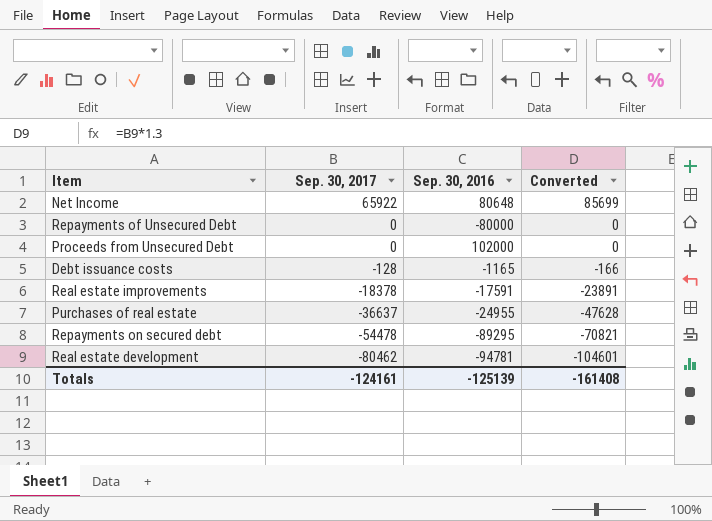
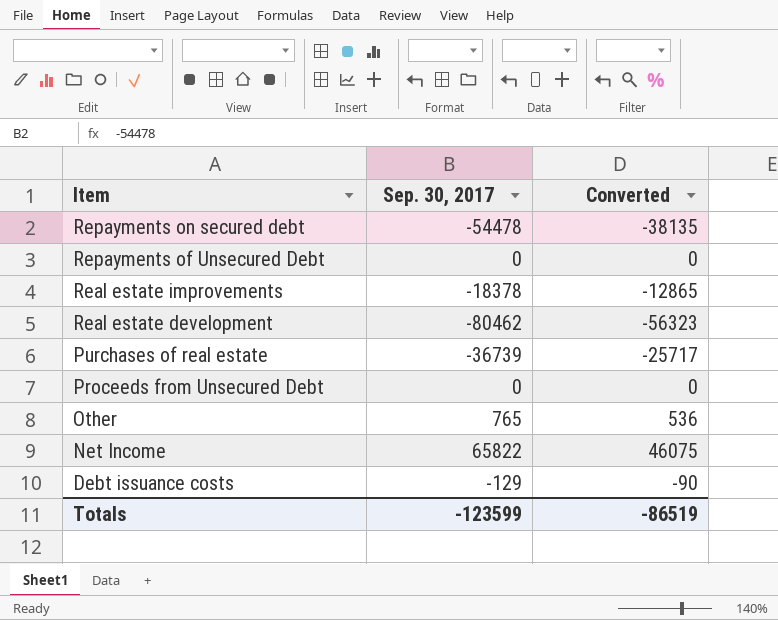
row order: Sep. 30, 2017 descending -> Item descending
column Sep. 30, 2016 | position: 3 -> none
column Converted | formula: [Sep. 30, 2017] * 1.3 -> [Sep. 30, 2017] * 0.7
Purchases of real estate | Sep. 30, 2017: -36637 -> -36739
row Other: none -> 765 | 536
Net Income | Sep. 30, 2017: 65922 -> 65822
Debt issuance costs | Sep. 30, 2017: -128 -> -129
Totals | Sep. 30, 2017: -124161 -> -123599
Totals | Converted: -161408 -> -86519

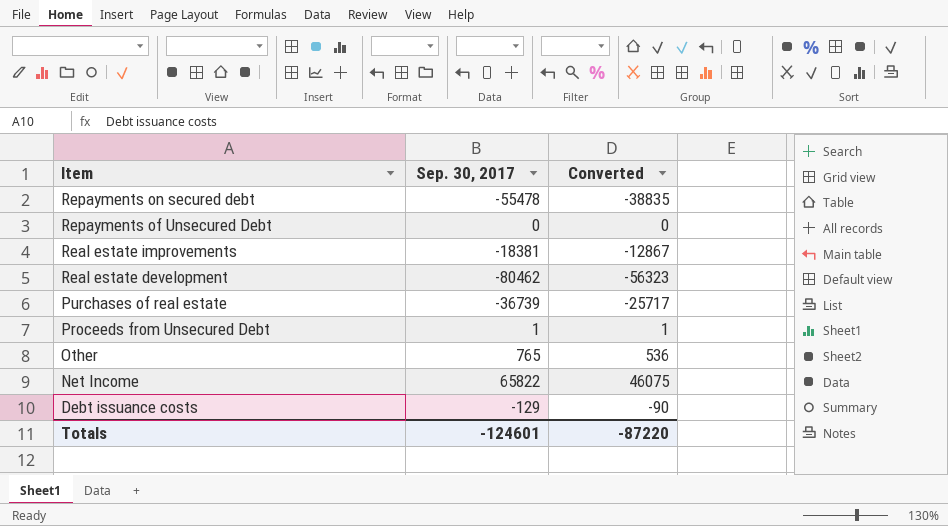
Repayments on secured debt | Sep. 30, 2017: -54478 -> -55478
Repayments on secured debt | Converted: -38135 -> -38835
Real estate improvements | Sep. 30, 2017: -18378 -> -18381
Real estate improvements | Converted: -12865 -> -12867
Proceeds from Unsecured Debt | Sep. 30, 2017: 0 -> 1
Proceeds from Unsecured Debt | Converted: 0 -> 1
Totals | Sep. 30, 2017: -123599 -> -124601
Totals | Converted: -86519 -> -87220

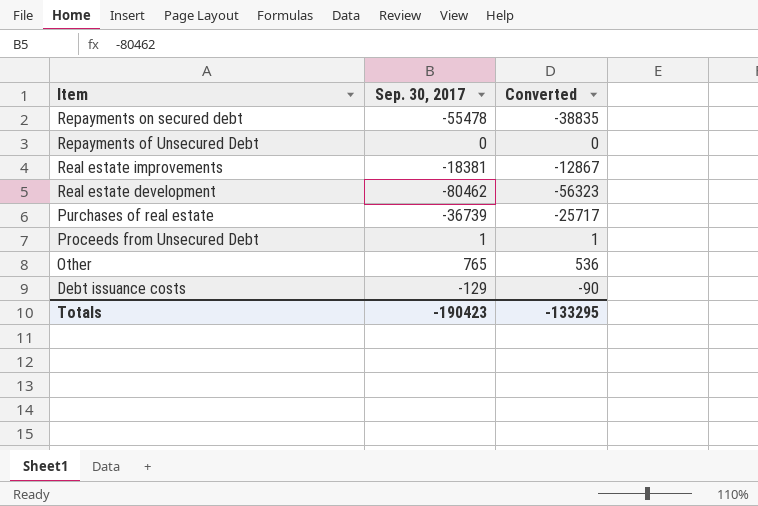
row Net Income: 65822 | 46075 -> none
Totals | Sep. 30, 2017: -124601 -> -190423
Totals | Converted: -87220 -> -133295

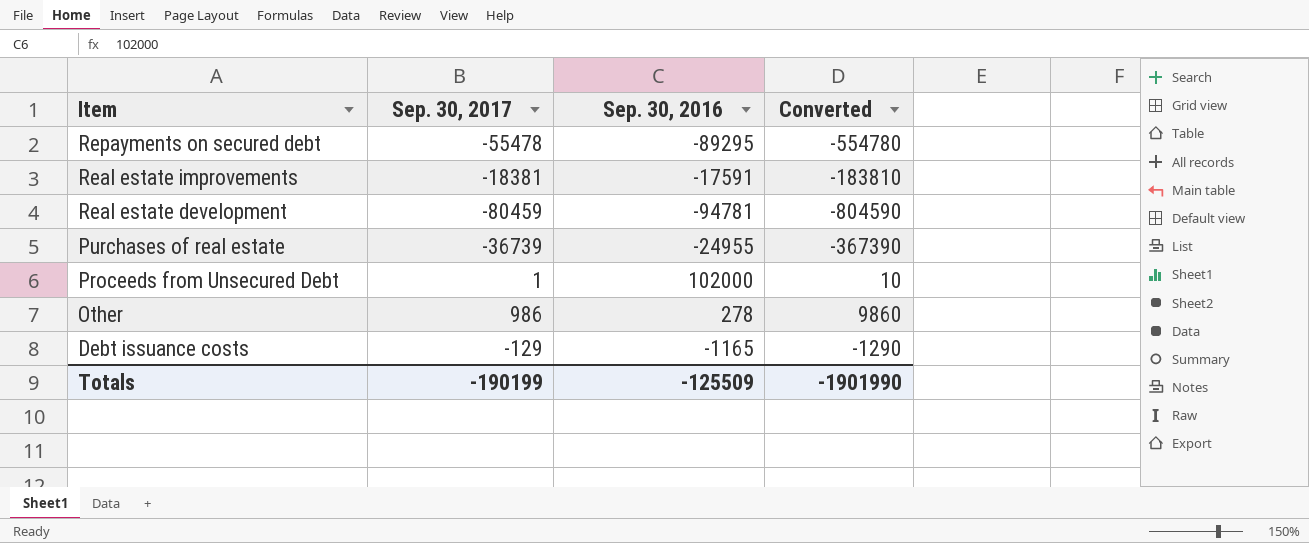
column Sep. 30, 2016 | position: none -> 3
column Converted | formula: [Sep. 30, 2017] * 0.7 -> [Sep. 30, 2017] * 10
row Repayments of Unsecured Debt: 0 | 0 -> none
Real estate development | Sep. 30, 2017: -80462 -> -80459
Other | Sep. 30, 2017: 765 -> 986
Totals | Sep. 30, 2017: -190423 -> -190199
Totals | Converted: -133295 -> -1901990

